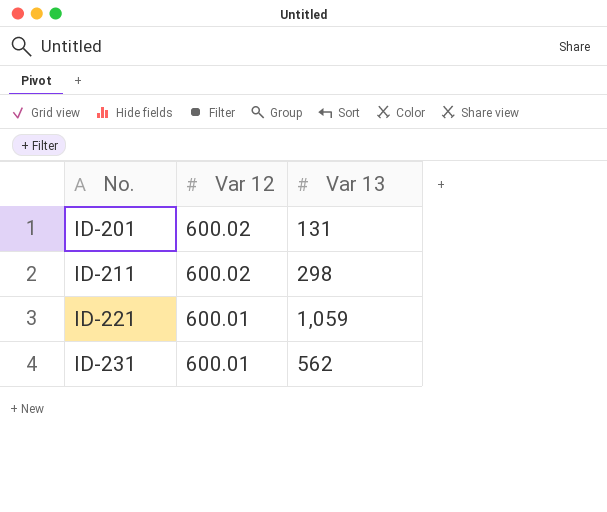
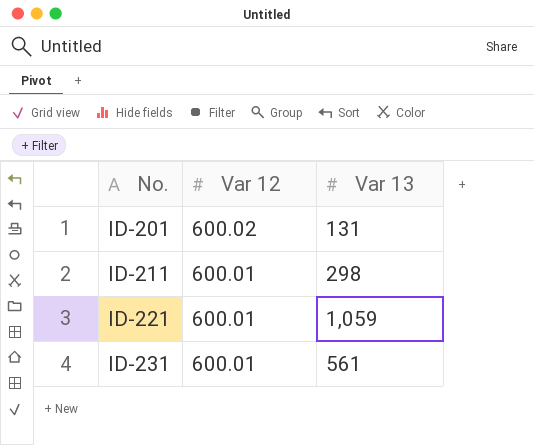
ID-211 | Var 12: 600.02 -> 600.01
ID-231 | Var 13: 562 -> 561

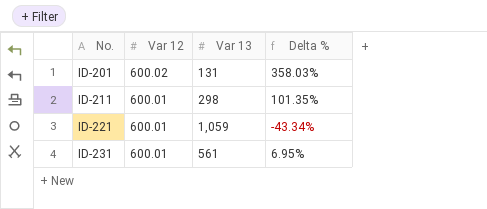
column Delta % | formula: none -> ([Var 12] - [Var 13]) / [Var 13]

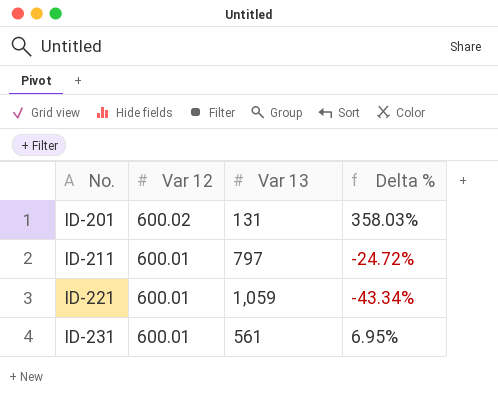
ID-211 | Var 13: 298 -> 797
ID-211 | Delta %: 101.35% -> -24.72%

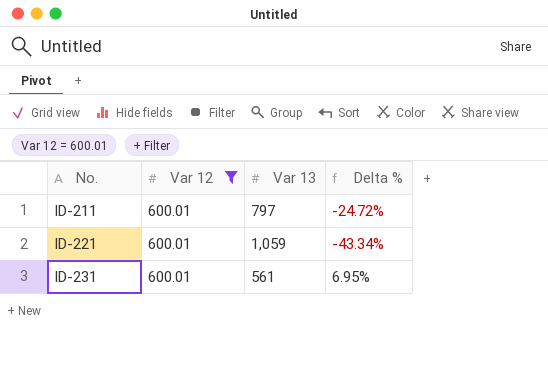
filter: none -> Var 12 = 600.01

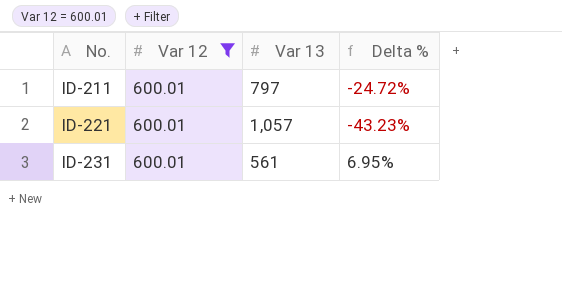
ID-221 | Var 13: 1,059 -> 1,057
ID-221 | Delta %: -43.34% -> -43.23%

